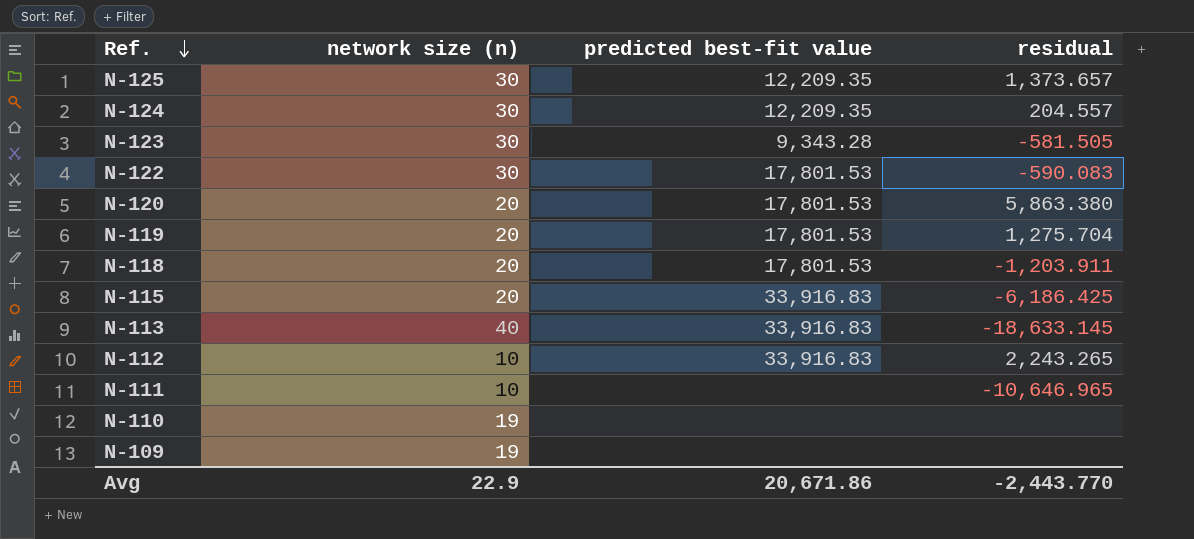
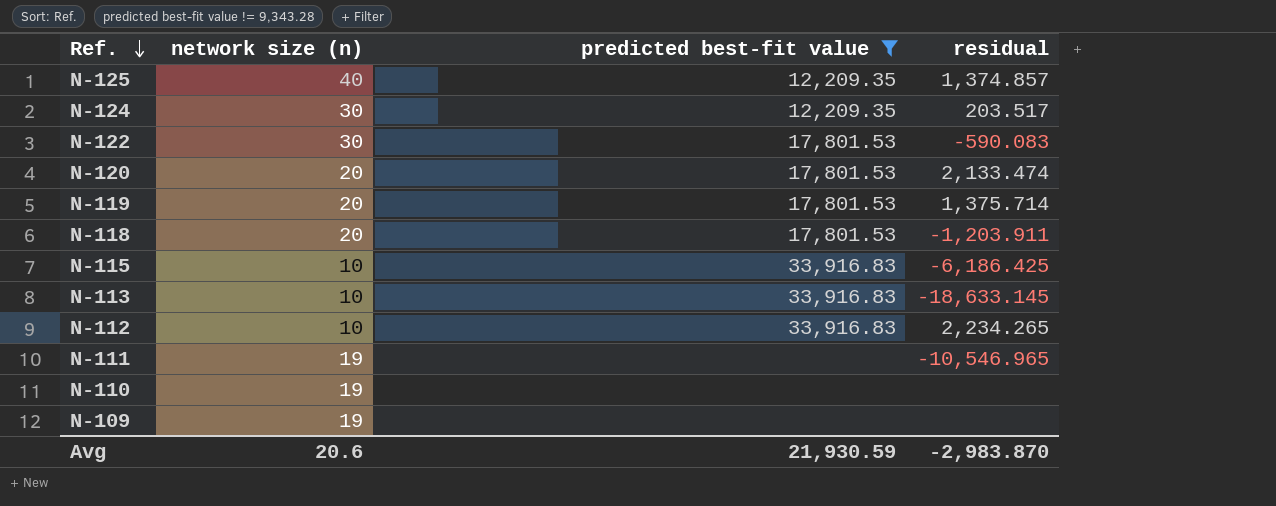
filter: none -> predicted best-fit value != 9,343.28
N-125 | network size (n): 30 -> 40
N-125 | residual: 1,373.657 -> 1,374.857
N-124 | residual: 204.557 -> 203.517
N-120 | residual: 5,863.380 -> 2,133.474
N-119 | residual: 1,275.704 -> 1,375.714
N-115 | network size (n): 20 -> 10
N-113 | network size (n): 40 -> 10
N-112 | residual: 2,243.265 -> 2,234.265
N-111 | network size (n): 10 -> 19
N-111 | residual: -10,646.965 -> -10,546.965
Avg | network size (n): 22.9 -> 20.6
Avg | predicted best-fit value: 20,671.86 -> 21,930.59
Avg | residual: -2,443.770 -> -2,983.870

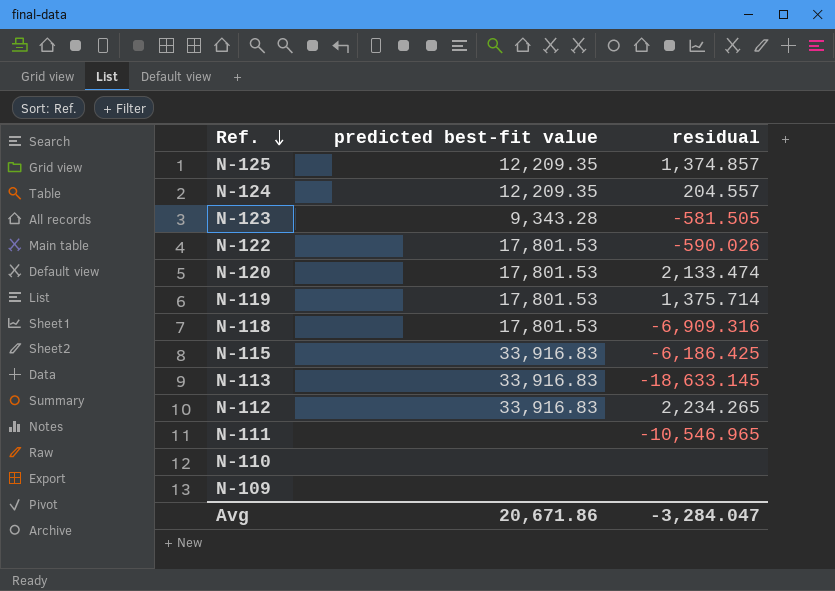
filter: predicted best-fit value != 9,343.28 -> none
column network size (n) | position: 2 -> none
N-124 | residual: 203.517 -> 204.557
N-122 | residual: -590.083 -> -590.026
N-118 | residual: -1,203.911 -> -6,909.316
Avg | predicted best-fit value: 21,930.59 -> 20,671.86
Avg | residual: -2,983.870 -> -3,284.047

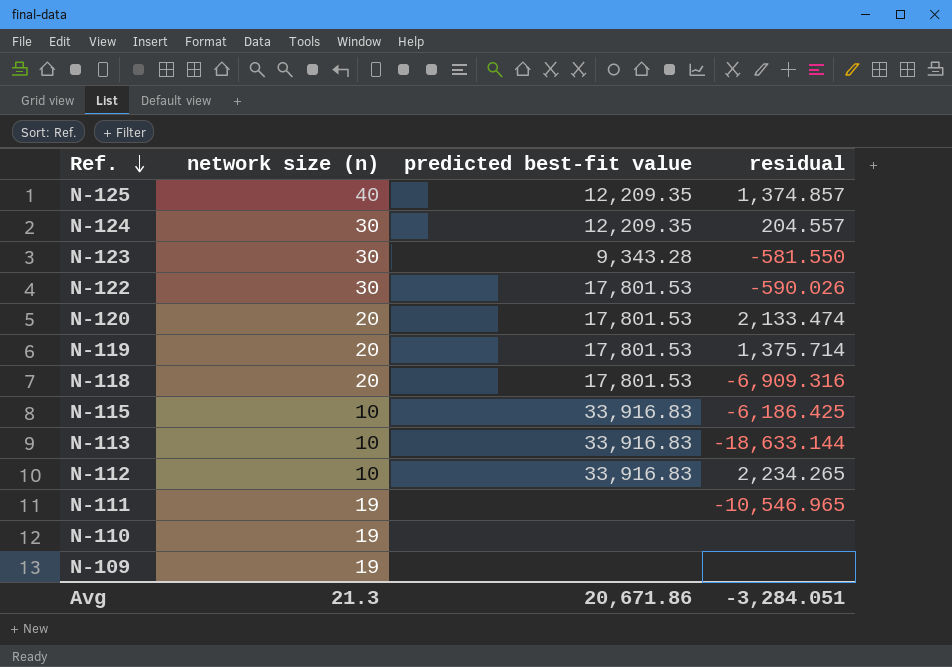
column network size (n) | position: none -> 2
N-123 | residual: -581.505 -> -581.550
N-113 | residual: -18,633.145 -> -18,633.144
Avg | residual: -3,284.047 -> -3,284.051

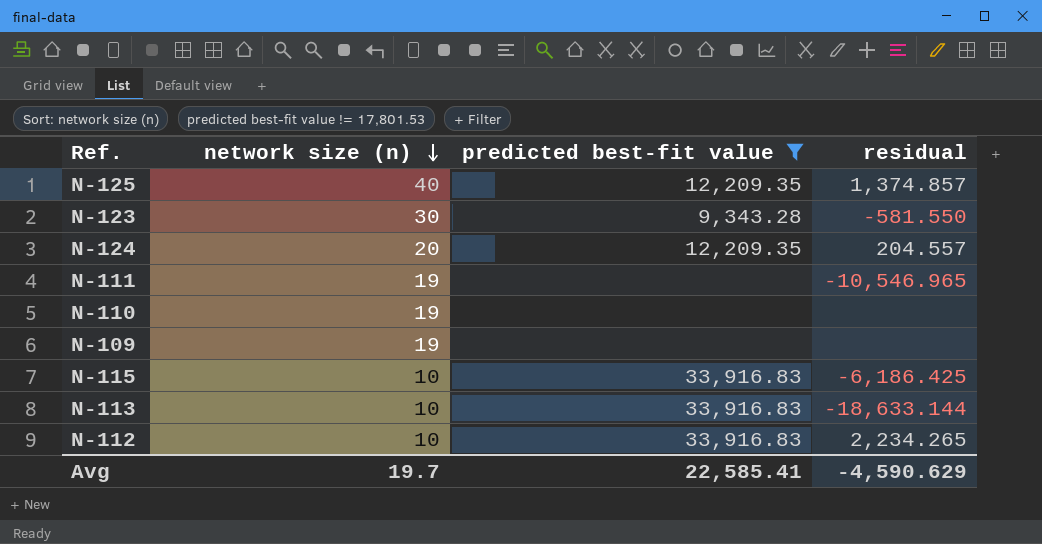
filter: none -> predicted best-fit value != 17,801.53
row order: Ref. descending -> network size (n) descending
N-124 | network size (n): 30 -> 20
Avg | network size (n): 21.3 -> 19.7
Avg | predicted best-fit value: 20,671.86 -> 22,585.41
Avg | residual: -3,284.051 -> -4,590.629

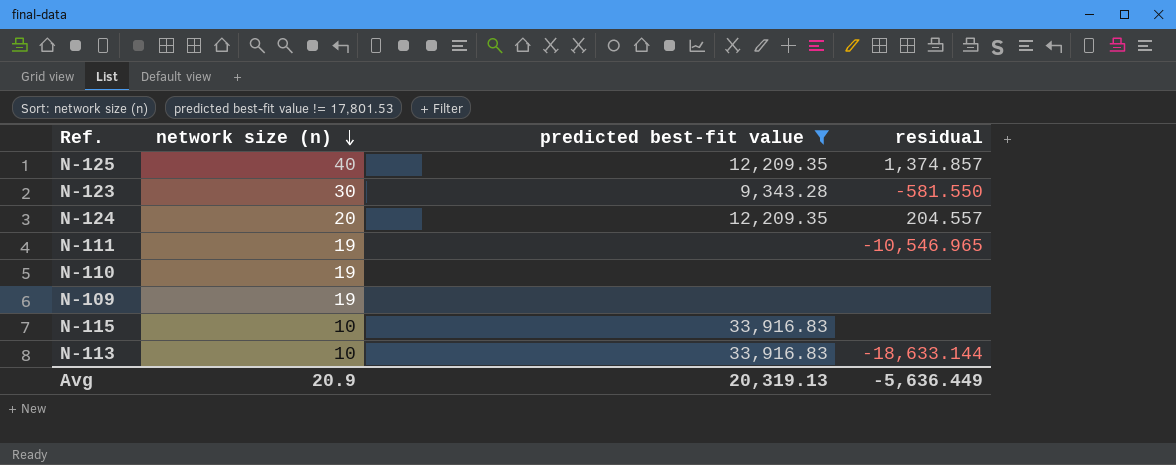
row N-112: 10 | 33,916.83 | 2,234.265 -> none
N-115 | residual: -6,186.425 -> none
Avg | network size (n): 19.7 -> 20.9
Avg | predicted best-fit value: 22,585.41 -> 20,319.13
Avg | residual: -4,590.629 -> -5,636.449

